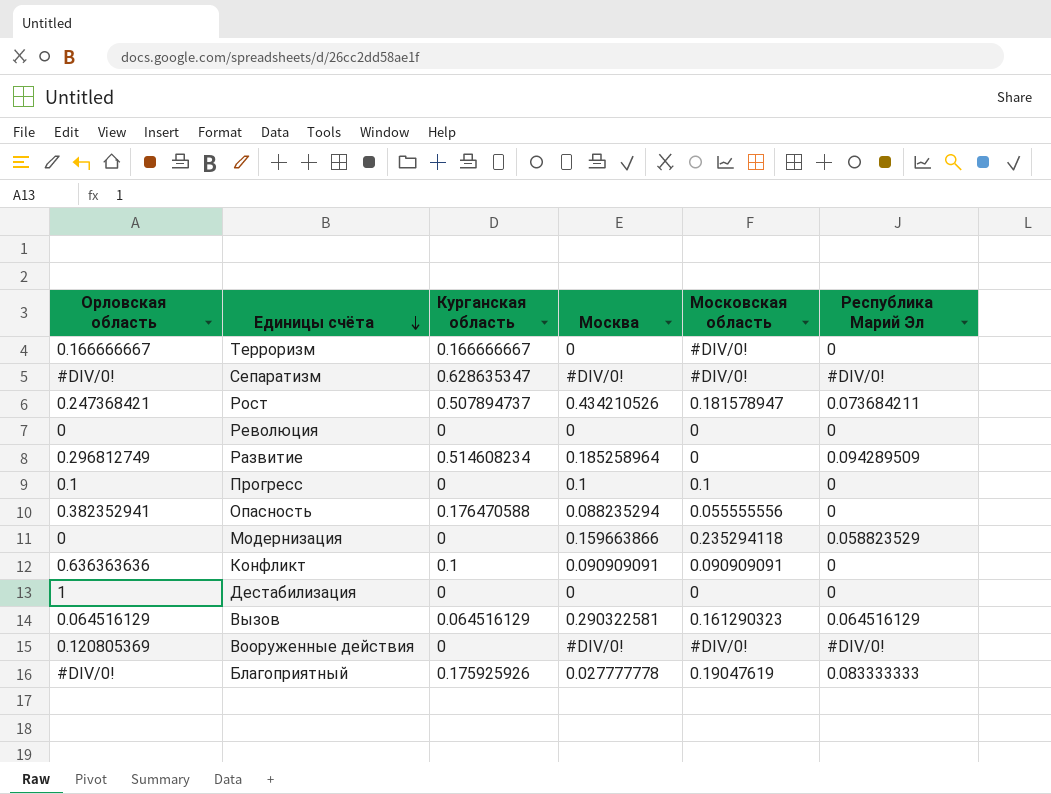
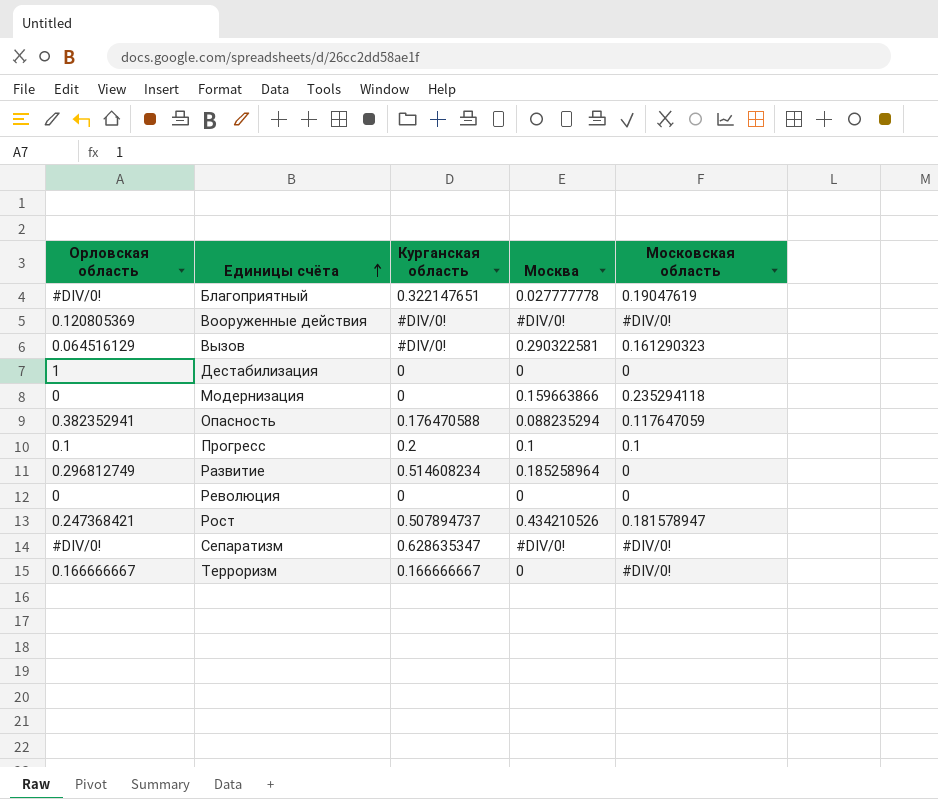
row order: Единицы счёта descending -> Единицы счёта ascending
column Республика Марий Эл | position: 6 -> none
row Конфликт: 0.636363636 | 0.1 | 0.090909091 | 0.090909091 | 0 -> none
Благоприятный | Курганская область: 0.175925926 -> 0.322147651
Вооруженные действия | Курганская область: 0 -> #DIV/0!
Вызов | Курганская область: 0.064516129 -> #DIV/0!
Опасность | Московская область: 0.055555556 -> 0.117647059
Прогресс | Курганская область: 0 -> 0.2

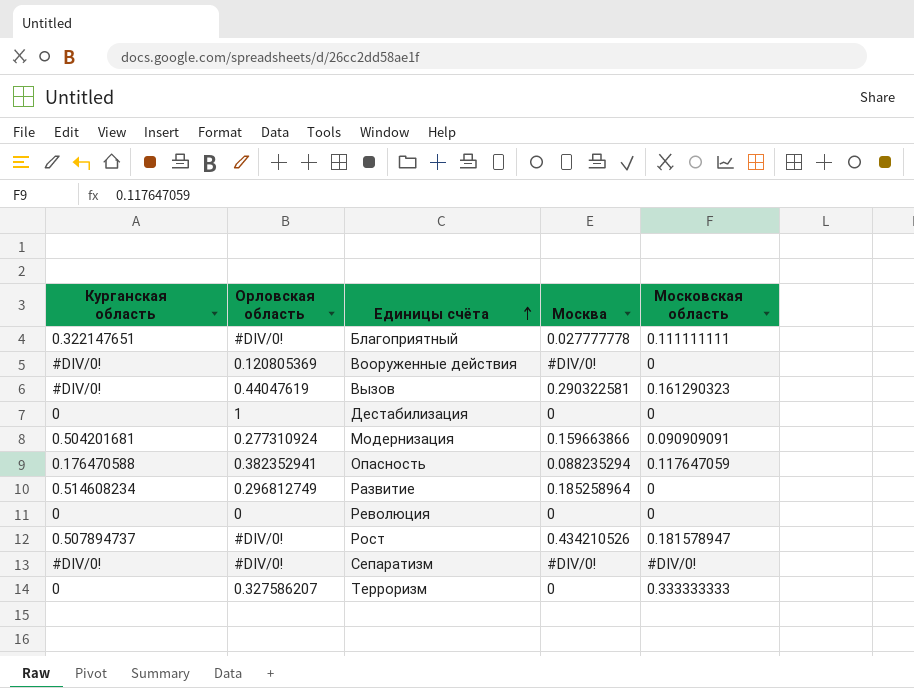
column Курганская область | position: 3 -> 1
row Прогресс: 0.1 | 0.2 | 0.1 | 0.1 -> none
Благоприятный | Московская область: 0.19047619 -> 0.111111111
Вооруженные действия | Московская область: #DIV/0! -> 0
Вызов | Орловская область: 0.064516129 -> 0.44047619
Модернизация | Курганская область: 0 -> 0.504201681
Модернизация | Орловская область: 0 -> 0.277310924
Модернизация | Московская область: 0.235294118 -> 0.090909091
Рост | Орловская область: 0.247368421 -> #DIV/0!
Сепаратизм | Курганская область: 0.628635347 -> #DIV/0!
Терроризм | Курганская область: 0.166666667 -> 0
Терроризм | Орловская область: 0.166666667 -> 0.327586207
Терроризм | Московская область: #DIV/0! -> 0.333333333

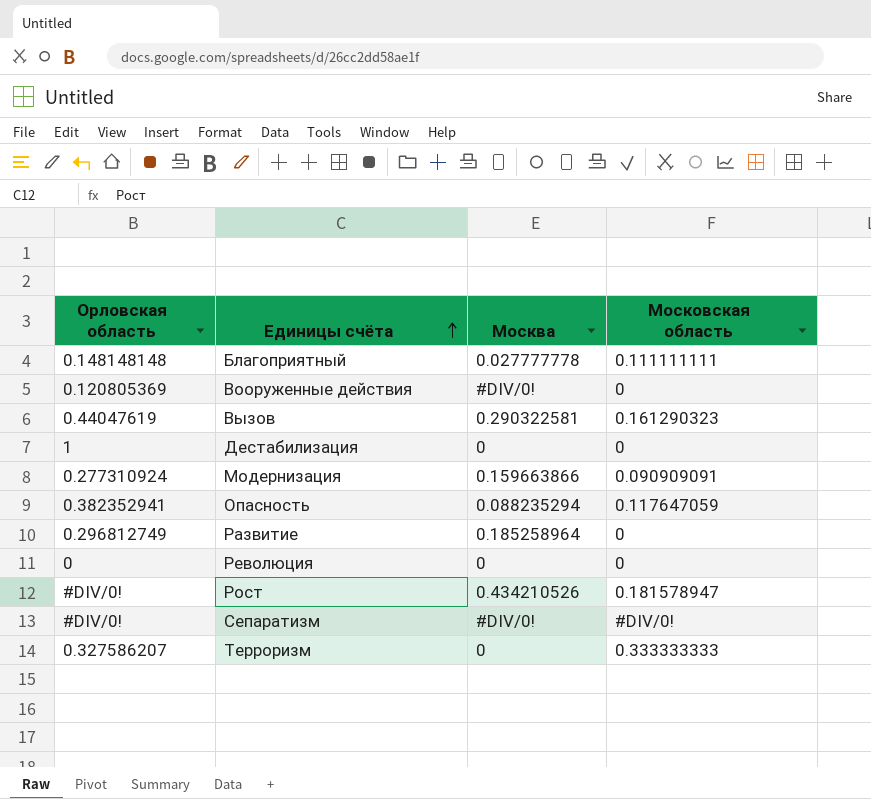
column Курганская область | position: 1 -> none
Благоприятный | Орловская область: #DIV/0! -> 0.148148148

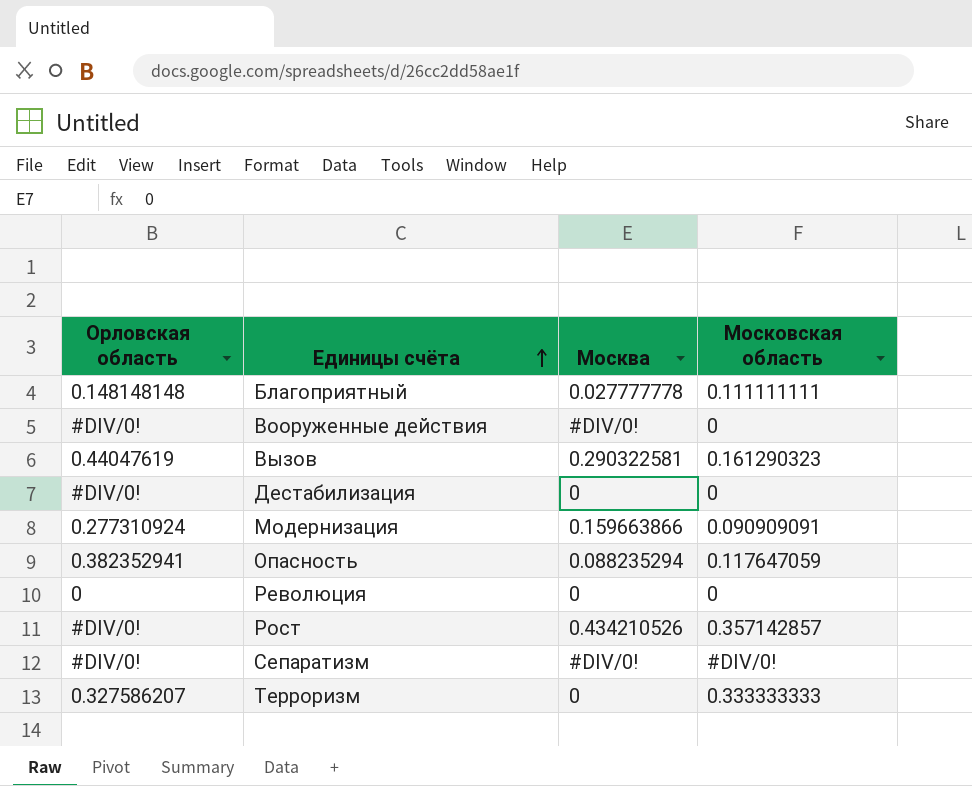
row Развитие: 0.296812749 | 0.185258964 | 0 -> none
Вооруженные действия | Орловская область: 0.120805369 -> #DIV/0!
Дестабилизация | Орловская область: 1 -> #DIV/0!
Рост | Московская область: 0.181578947 -> 0.357142857

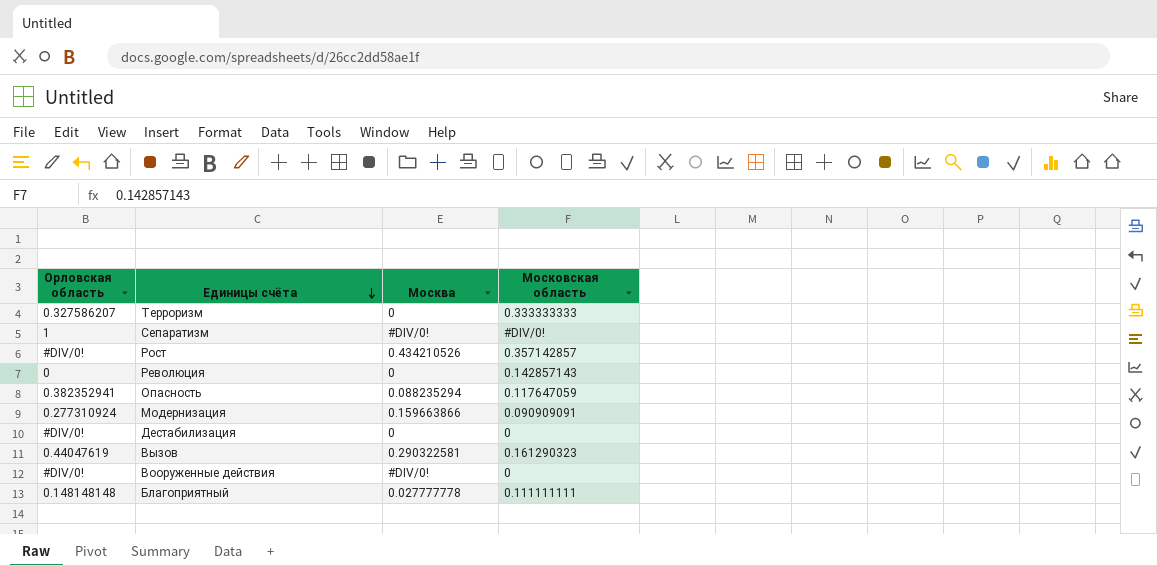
row order: Единицы счёта ascending -> Единицы счёта descending
Сепаратизм | Орловская область: #DIV/0! -> 1
Революция | Московская область: 0 -> 0.142857143

